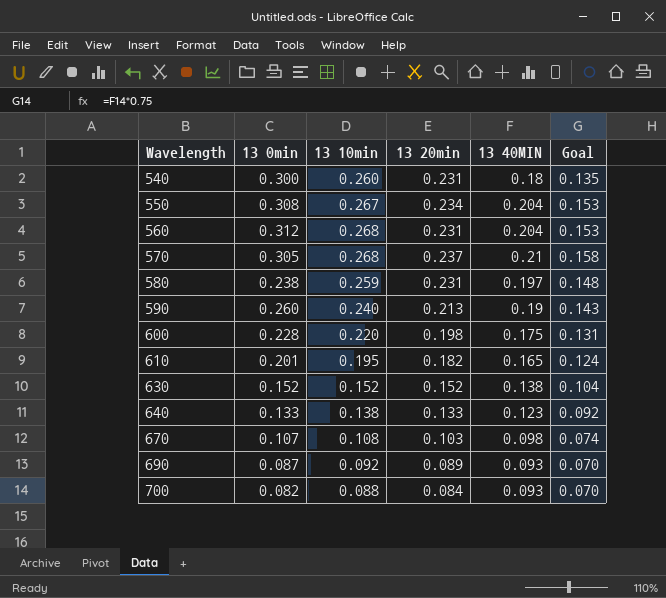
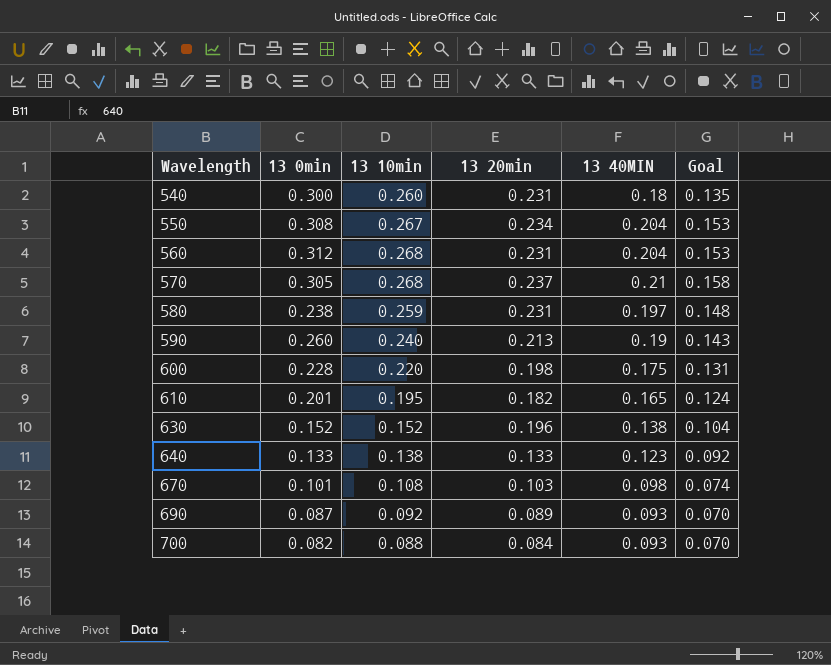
630 | 13 20min: 0.152 -> 0.196
670 | 13 0min: 0.107 -> 0.101

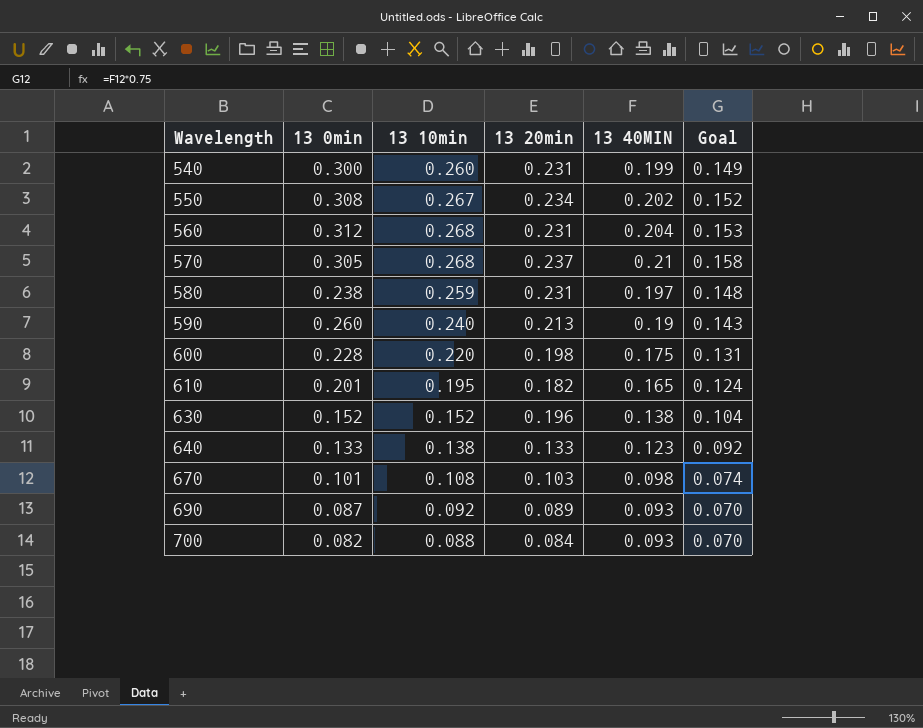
540 | 13 40MIN: 0.18 -> 0.199
540 | Goal: 0.135 -> 0.149
550 | 13 40MIN: 0.204 -> 0.202
550 | Goal: 0.153 -> 0.152

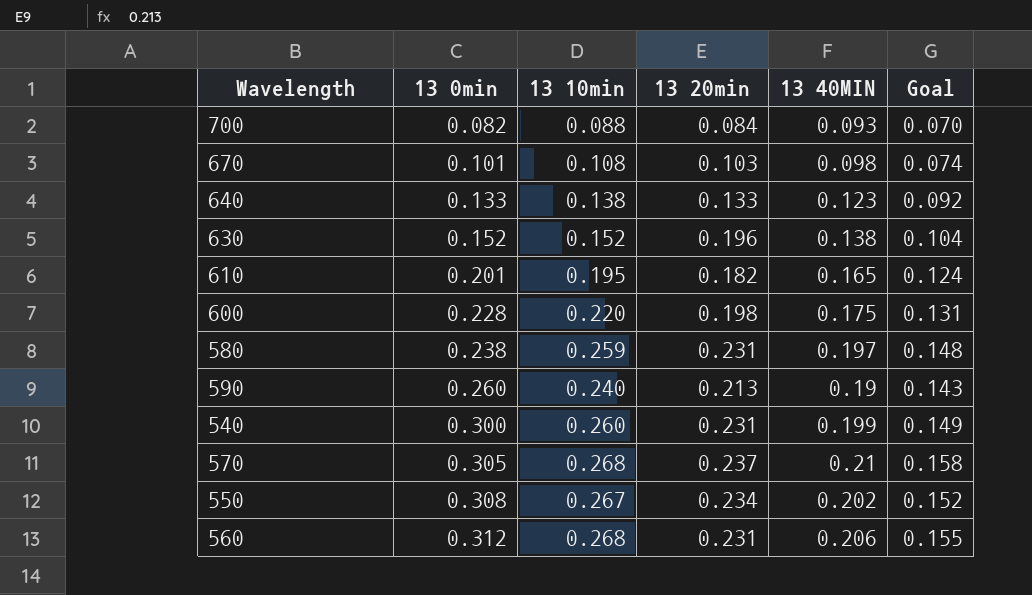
row order: Wavelength ascending -> 13 0min ascending
row 690: 0.087 | 0.092 | 0.089 | 0.093 | 0.070 -> none
560 | 13 40MIN: 0.204 -> 0.206
560 | Goal: 0.153 -> 0.155

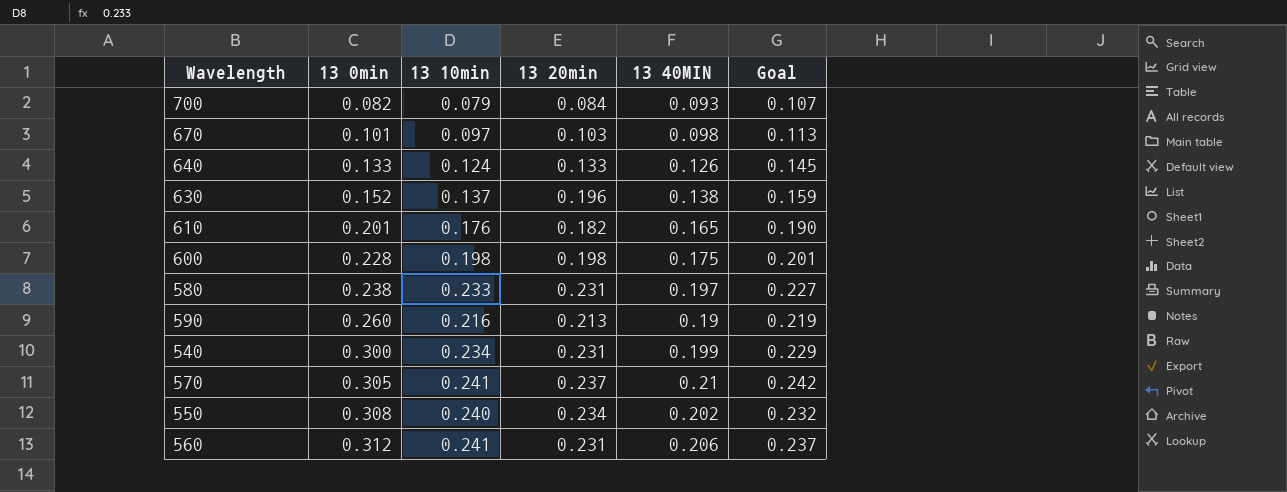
column Goal | formula: [13 40MIN] * 0.75 -> [13 40MIN] * 1.15
700 | 13 10min: 0.088 -> 0.079
670 | 13 10min: 0.108 -> 0.097
640 | 13 10min: 0.138 -> 0.124
640 | 13 40MIN: 0.123 -> 0.126
630 | 13 10min: 0.152 -> 0.137
610 | 13 10min: 0.195 -> 0.176
600 | 13 10min: 0.220 -> 0.198
580 | 13 10min: 0.259 -> 0.233
590 | 13 10min: 0.240 -> 0.216
540 | 13 10min: 0.260 -> 0.234
570 | 13 10min: 0.268 -> 0.241
550 | 13 10min: 0.267 -> 0.240
560 | 13 10min: 0.268 -> 0.241

